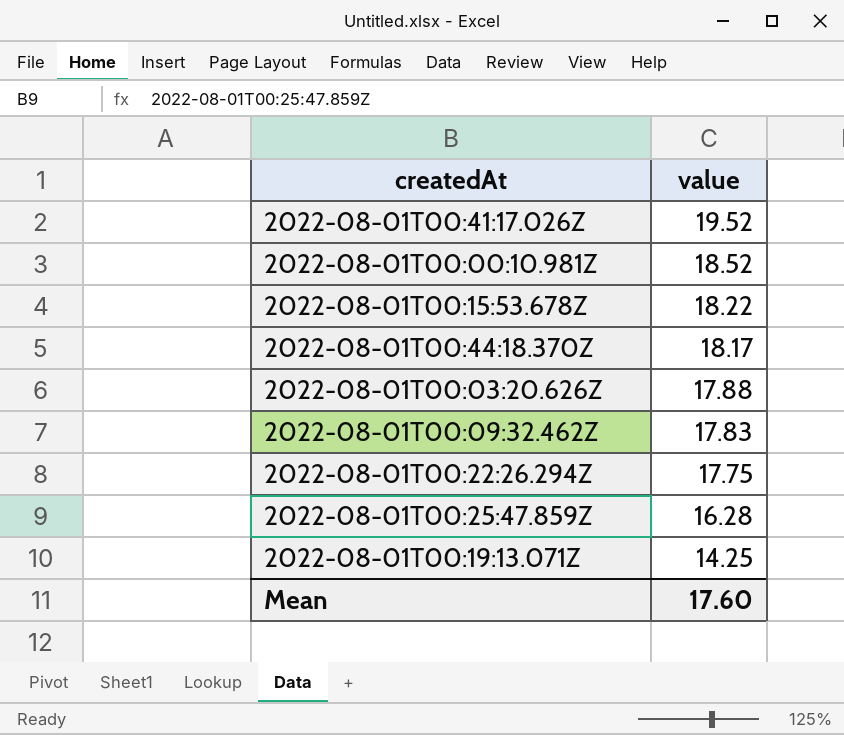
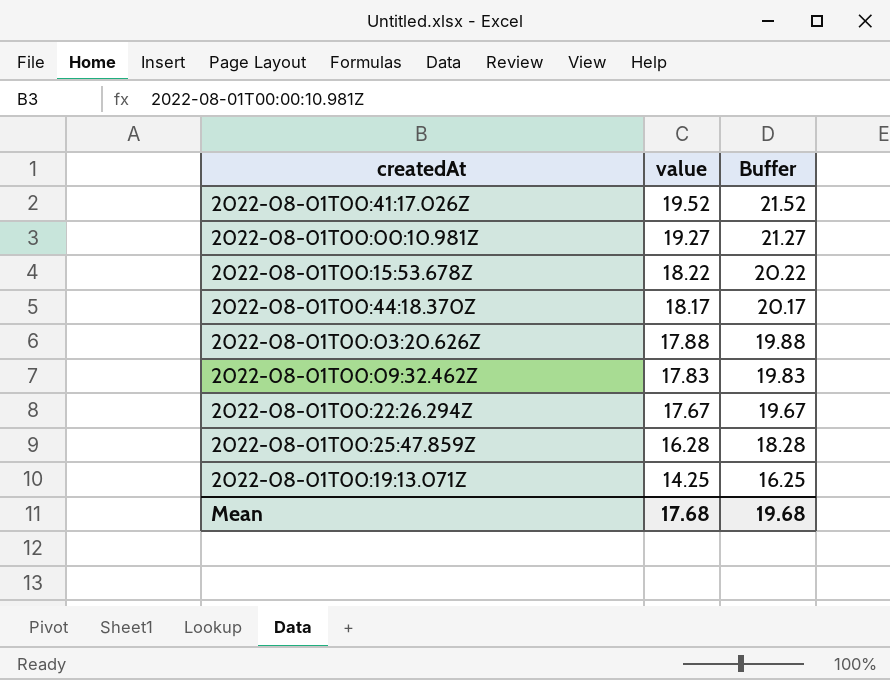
column Buffer | formula: none -> [value] + 2
2022-08-01T00:00:10.981Z | value: 18.52 -> 19.27
2022-08-01T00:22:26.294Z | value: 17.75 -> 17.67
Mean | value: 17.60 -> 17.68

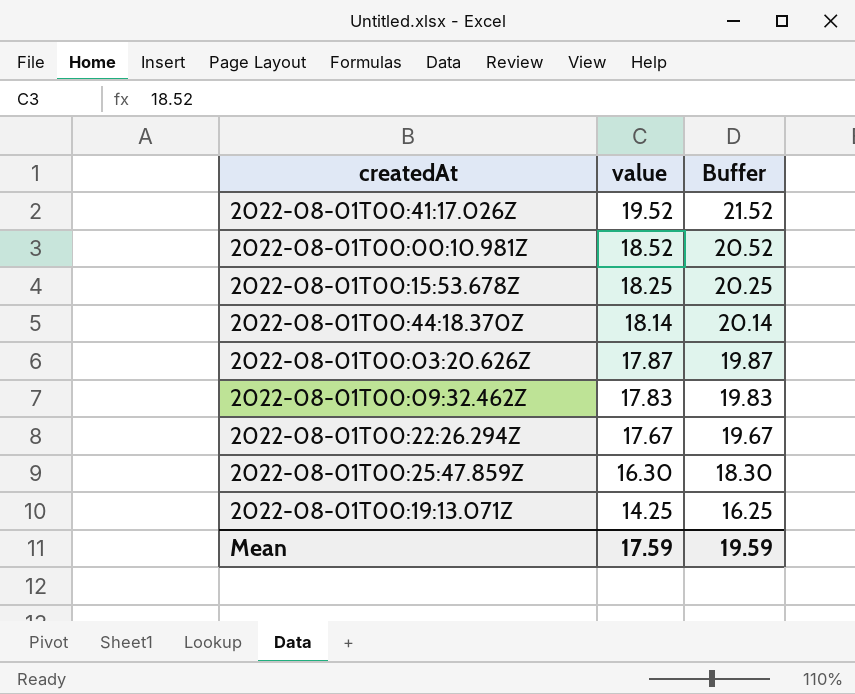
2022-08-01T00:00:10.981Z | value: 19.27 -> 18.52
2022-08-01T00:00:10.981Z | Buffer: 21.27 -> 20.52
2022-08-01T00:15:53.678Z | value: 18.22 -> 18.25
2022-08-01T00:15:53.678Z | Buffer: 20.22 -> 20.25
2022-08-01T00:44:18.370Z | value: 18.17 -> 18.14
2022-08-01T00:44:18.370Z | Buffer: 20.17 -> 20.14
2022-08-01T00:03:20.626Z | value: 17.88 -> 17.87
2022-08-01T00:03:20.626Z | Buffer: 19.88 -> 19.87
2022-08-01T00:25:47.859Z | value: 16.28 -> 16.30
2022-08-01T00:25:47.859Z | Buffer: 18.28 -> 18.30
Mean | value: 17.68 -> 17.59
Mean | Buffer: 19.68 -> 19.59

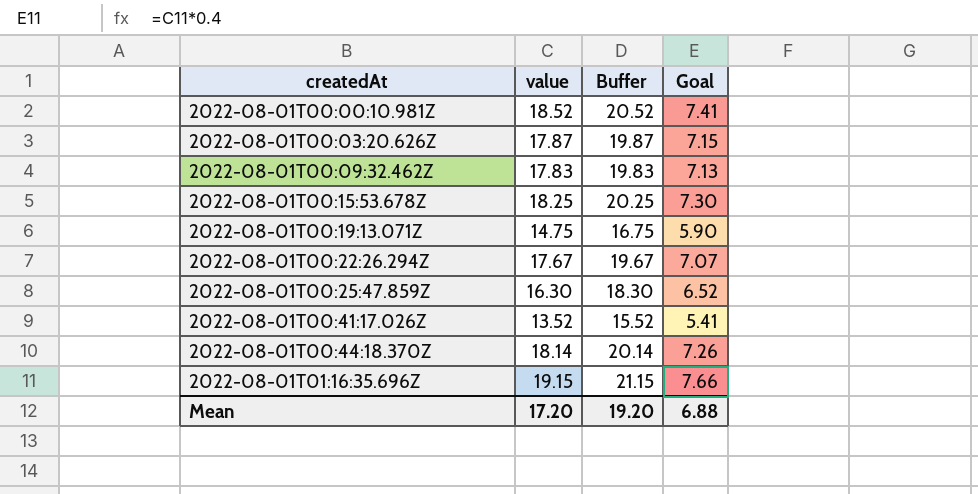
row order: value descending -> createdAt ascending
column Goal | formula: none -> [value] * 0.4
2022-08-01T00:19:13.071Z | value: 14.25 -> 14.75
2022-08-01T00:19:13.071Z | Buffer: 16.25 -> 16.75
2022-08-01T00:41:17.026Z | value: 19.52 -> 13.52
2022-08-01T00:41:17.026Z | Buffer: 21.52 -> 15.52
row 2022-08-01T01:16:35.696Z: none -> 19.15 | 21.15 | 7.66
Mean | value: 17.59 -> 17.20
Mean | Buffer: 19.59 -> 19.20

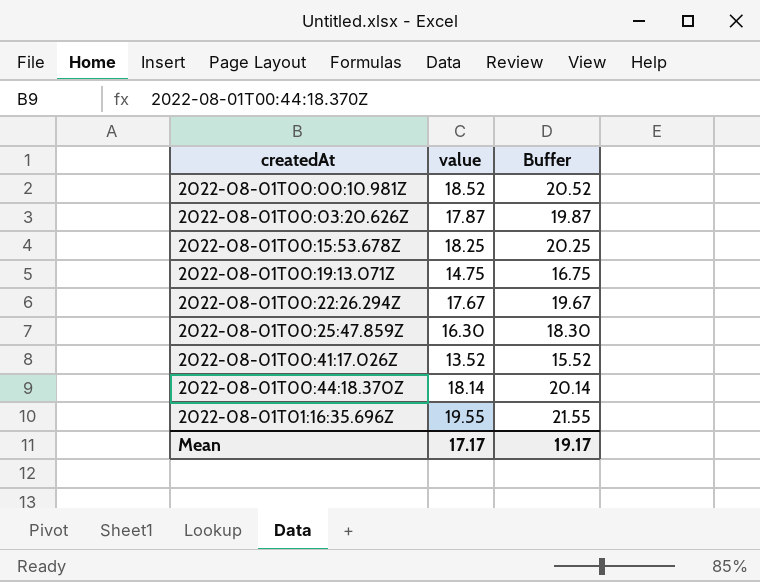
column Goal | formula: [value] * 0.4 -> none
row 2022-08-01T00:09:32.462Z: 17.83 | 19.83 | 7.13 -> none
2022-08-01T01:16:35.696Z | value: 19.15 -> 19.55
2022-08-01T01:16:35.696Z | Buffer: 21.15 -> 21.55
Mean | value: 17.20 -> 17.17
Mean | Buffer: 19.20 -> 19.17

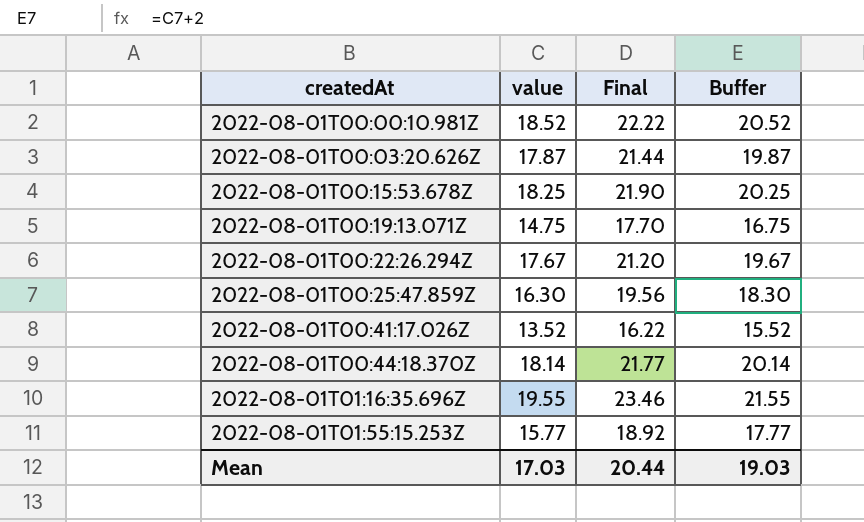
column Final | formula: none -> [value] * 1.2
row 2022-08-01T01:55:15.253Z: none -> 15.77 | 18.92 | 17.77
Mean | value: 17.17 -> 17.03
Mean | Buffer: 19.17 -> 19.03

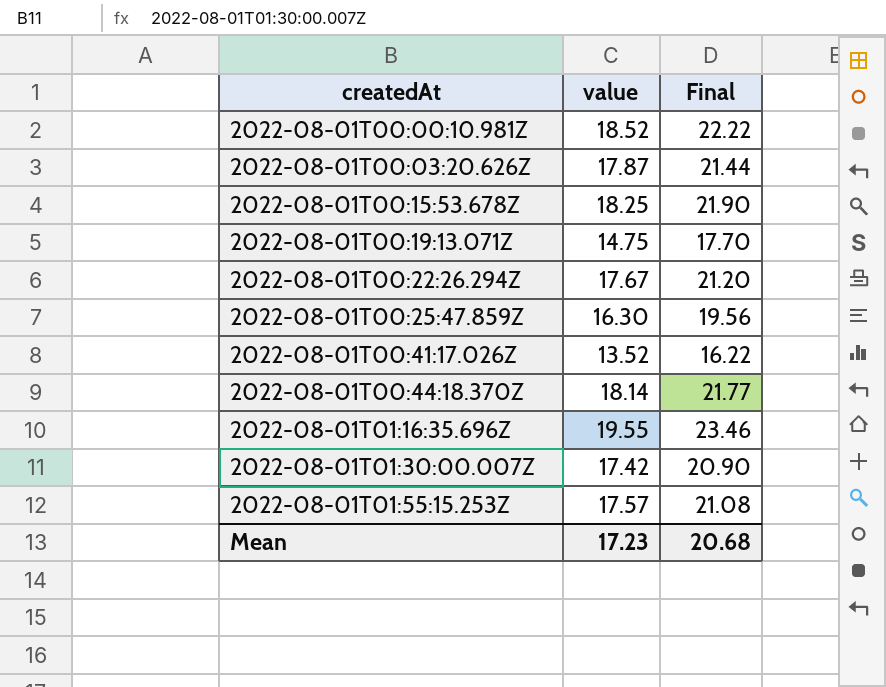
column Buffer | formula: [value] + 2 -> none
row 2022-08-01T01:30:00.007Z: none -> 17.42 | 20.90
2022-08-01T01:55:15.253Z | value: 15.77 -> 17.57
2022-08-01T01:55:15.253Z | Final: 18.92 -> 21.08
Mean | value: 17.03 -> 17.23
Mean | Final: 20.44 -> 20.68

